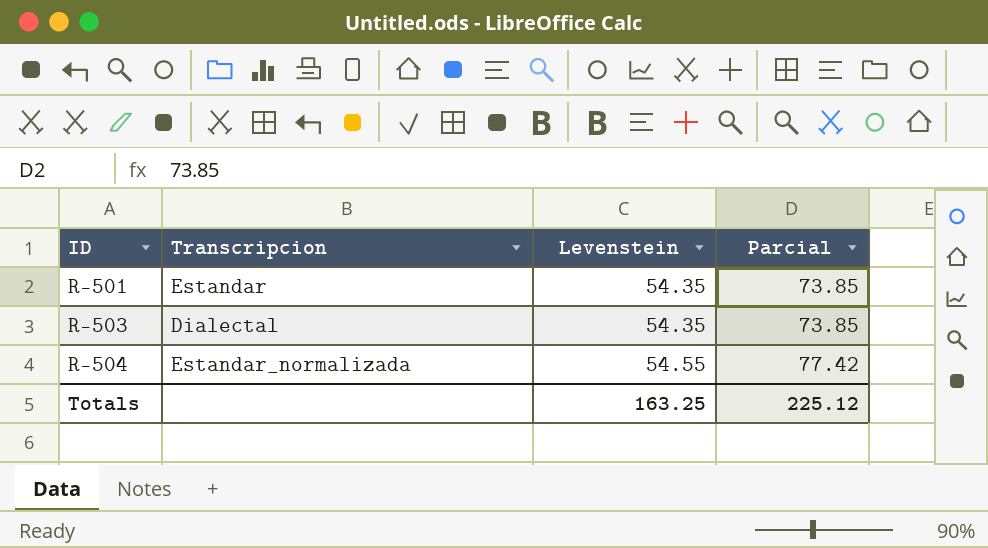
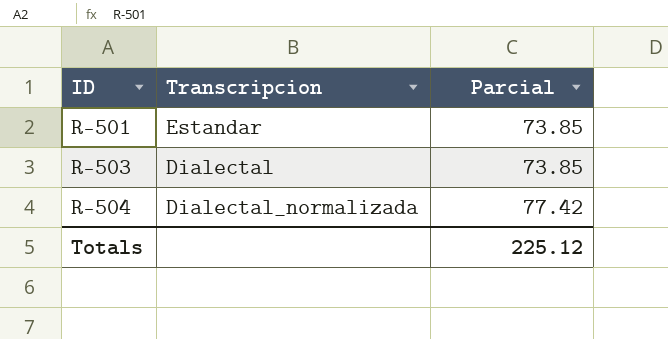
column Levenstein | position: 3 -> none
R-504 | Transcripcion: Estandar_normalizada -> Dialectal_normalizada

